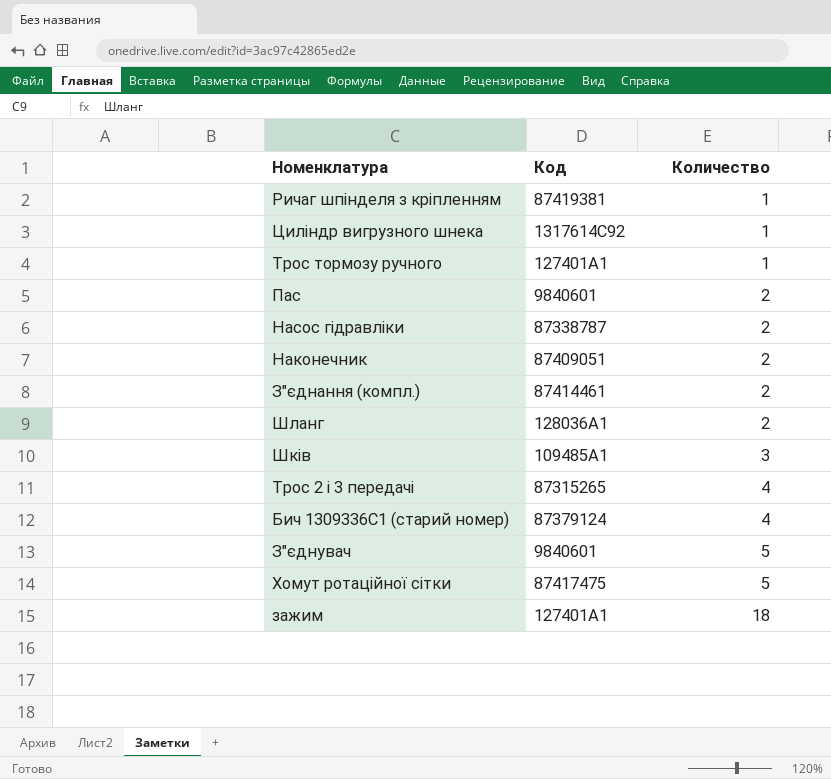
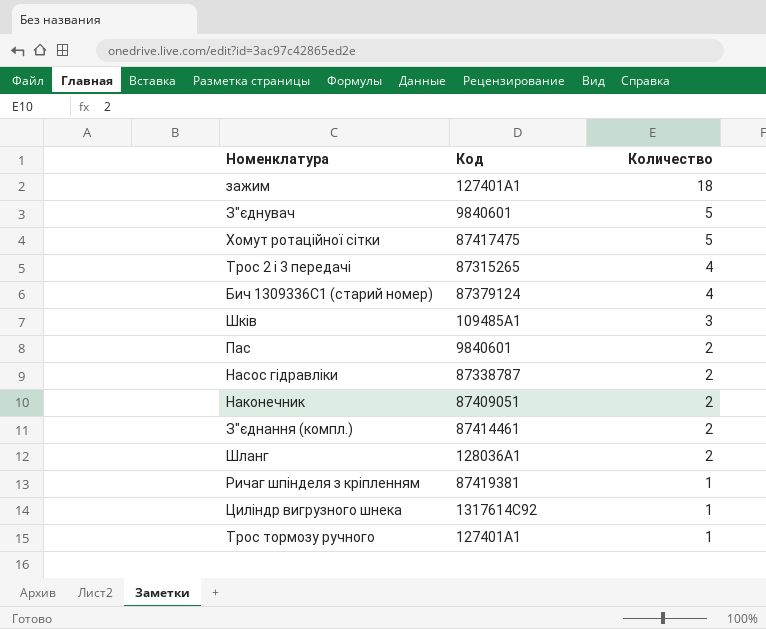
row order: Количество ascending -> Количество descending

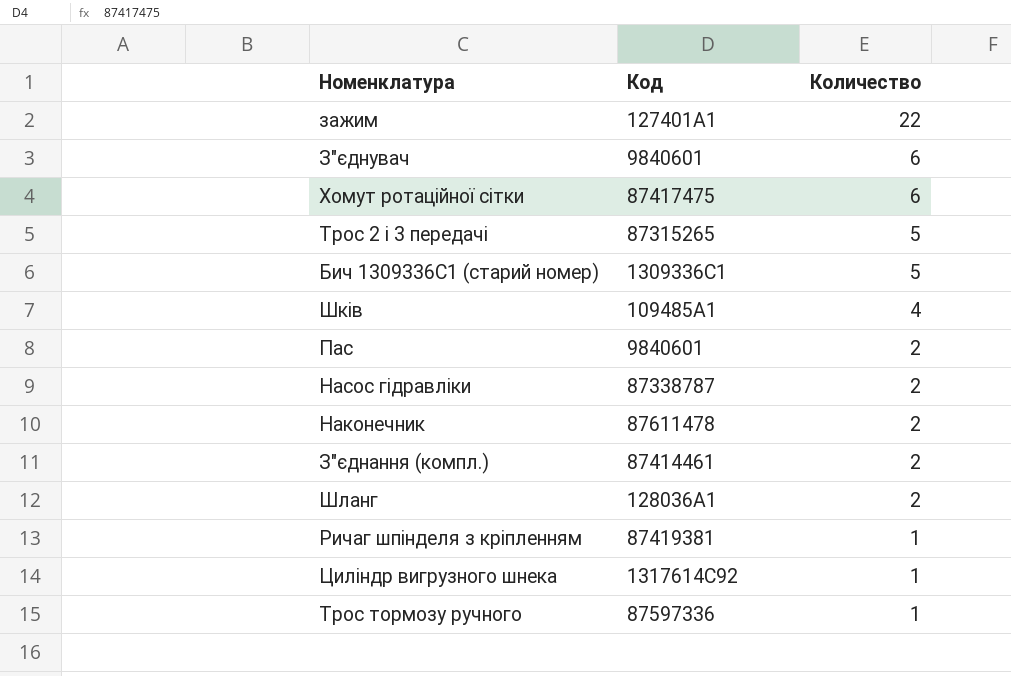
зажим | Количество: 18 -> 22
З"єднувач | Количество: 5 -> 6
Хомут ротаційної сітки | Количество: 5 -> 6
Трос 2 і 3 передачі | Количество: 4 -> 5
Бич 1309336С1 (старий номер) | Код: 87379124 -> 1309336C1
Бич 1309336С1 (старий номер) | Количество: 4 -> 5
Шків | Количество: 3 -> 4
Наконечник | Код: 87409051 -> 87611478
Трос тормозу ручного | Код: 127401A1 -> 87597336

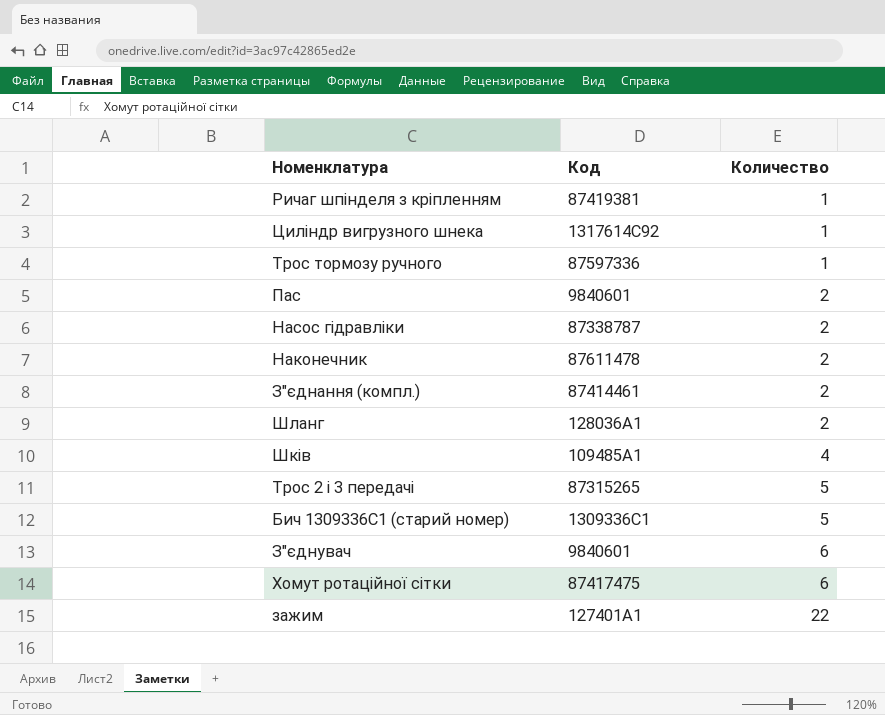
row order: Количество descending -> Количество ascending

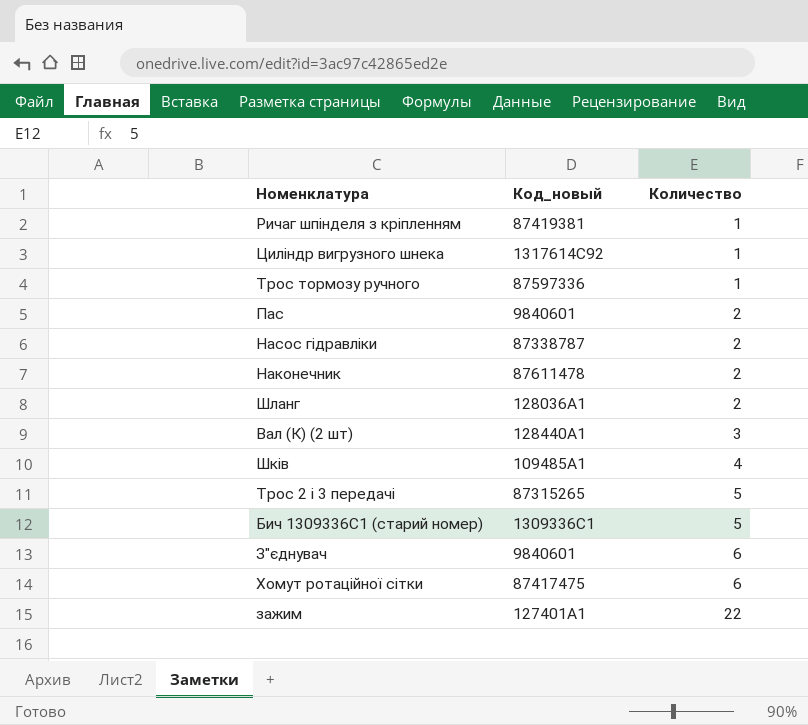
column name: Код -> Код_новый
row З"єднання (компл.): 87414461 | 2 -> none
row Вал (К) (2 шт): none -> 128440A1 | 3

